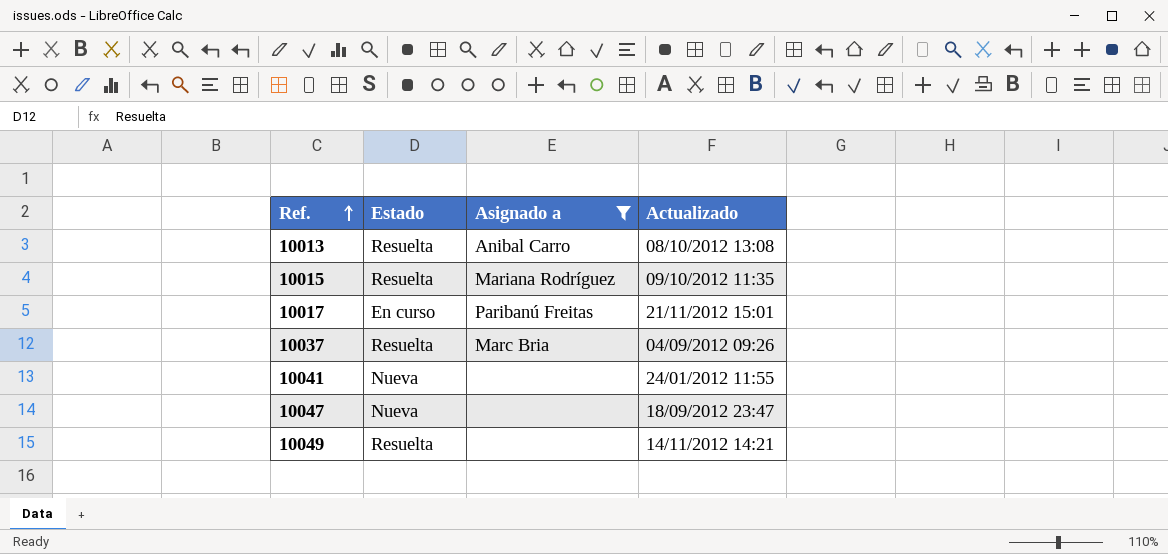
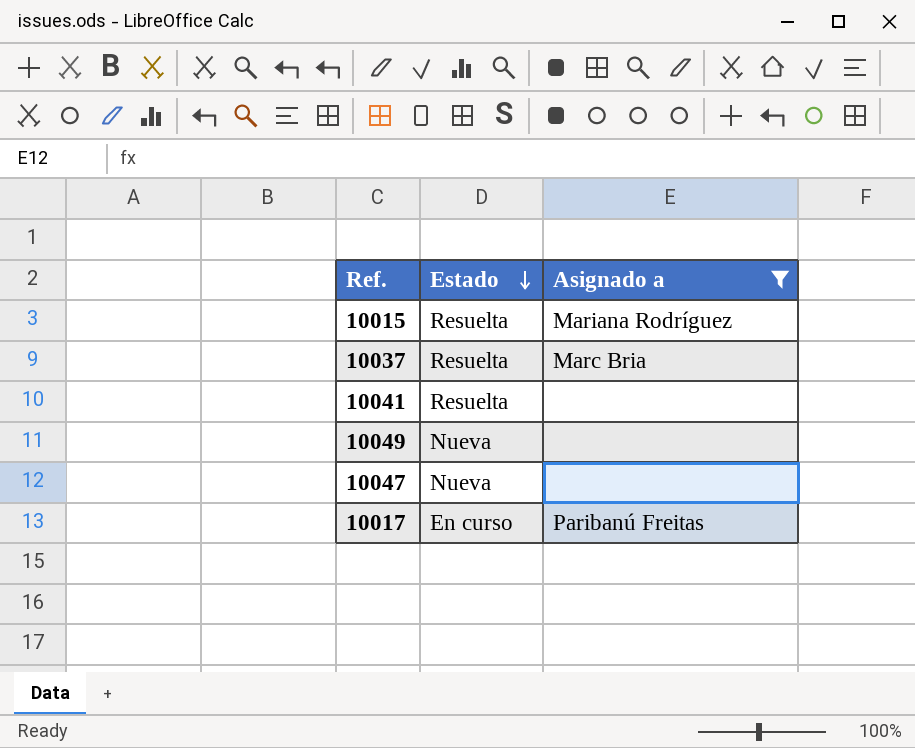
row order: Ref. ascending -> Estado descending
column Actualizado | position: 4 -> none
row 10013: Resuelta | Anibal Carro | 08/10/2012 13:08 -> none
10041 | Estado: Nueva -> Resuelta
10049 | Estado: Resuelta -> Nueva

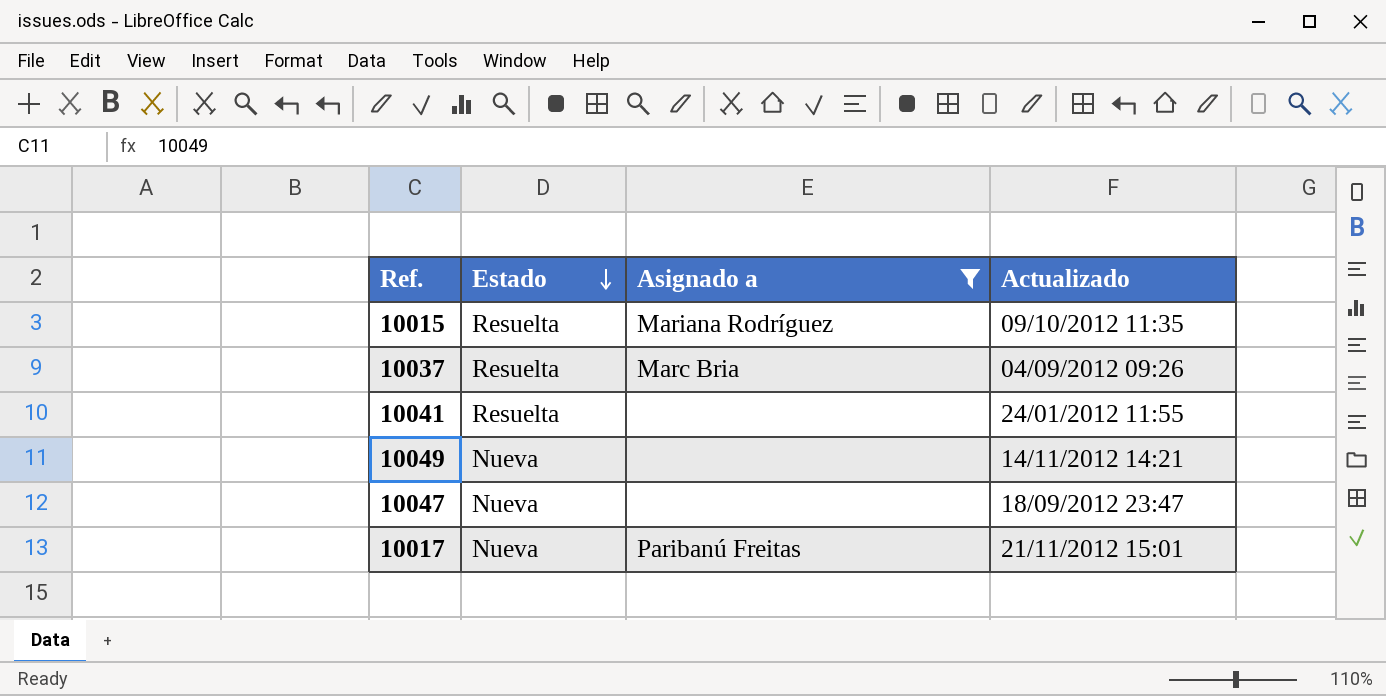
column Actualizado | position: none -> 4
10017 | Estado: En curso -> Nueva

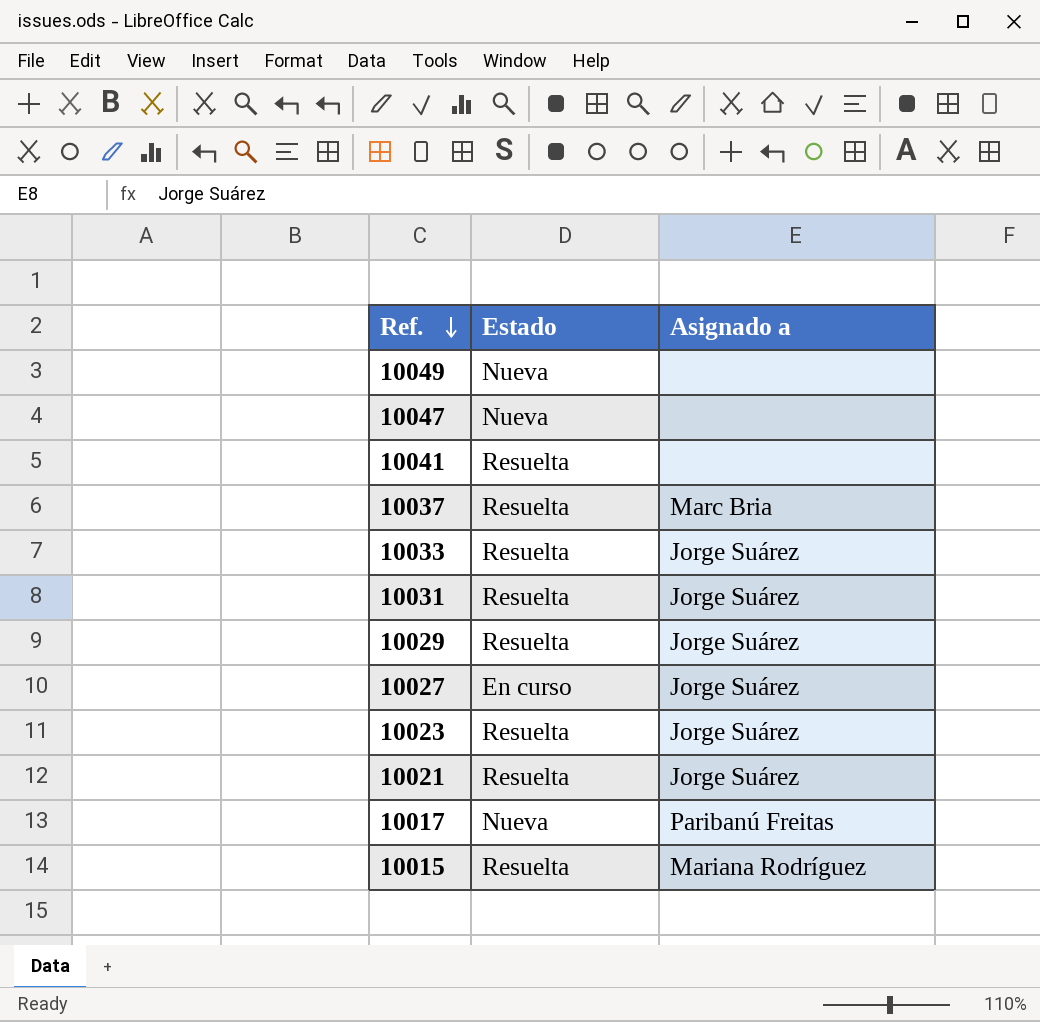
filter: Asignado a != Jorge Suárez -> none
row order: Estado descending -> Ref. descending
column Actualizado | position: 4 -> none

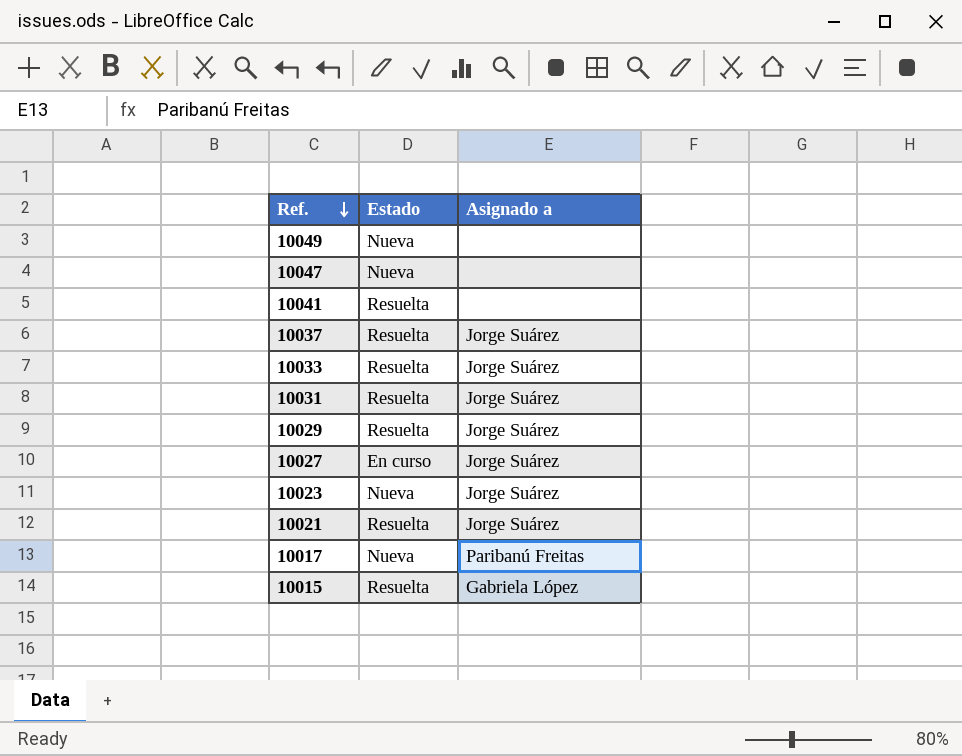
10037 | Asignado a: Marc Bria -> Jorge Suárez
10023 | Estado: Resuelta -> Nueva
10015 | Asignado a: Mariana Rodríguez -> Gabriela López

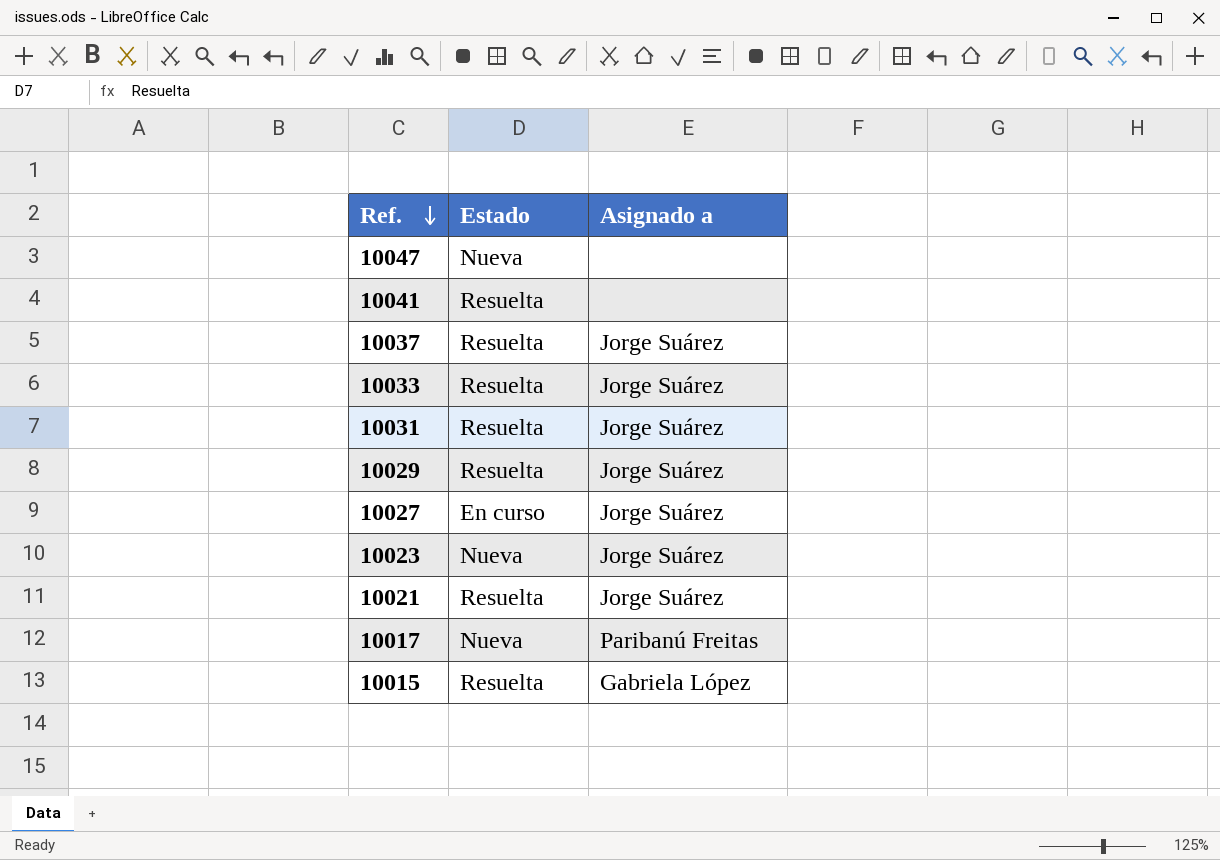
row 10049: Nueva | none -> none

